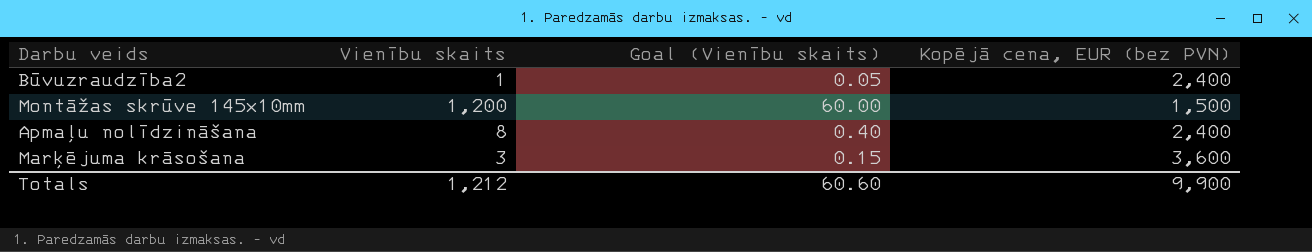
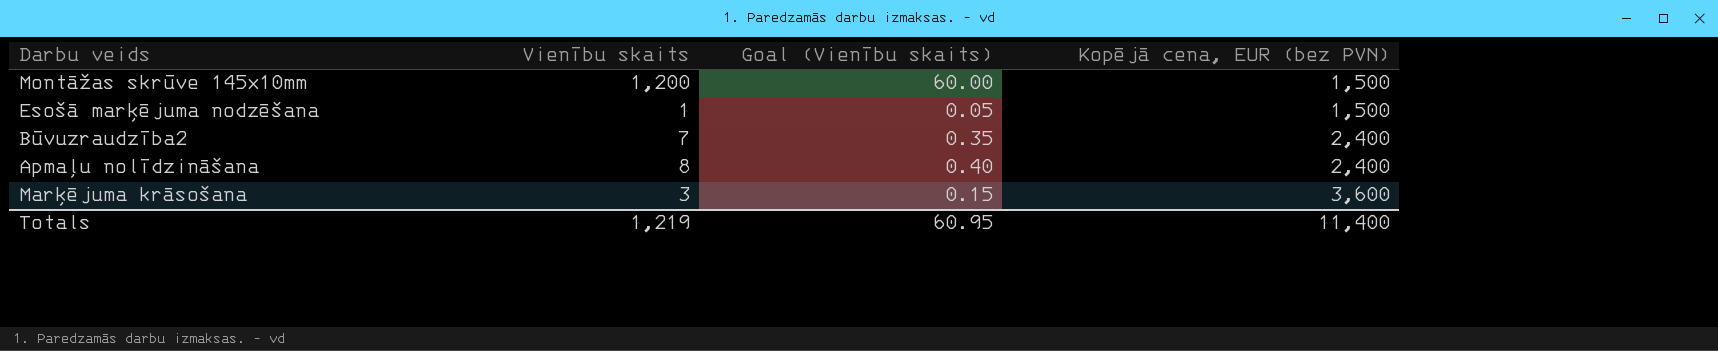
row order: none -> Kopējā cena, EUR (bez PVN) ascending
row Esošā marķējuma nodzēšana: none -> 1 | 0.05 | 1,500
Būvuzraudzība2 | Vienību skaits: 1 -> 7
Būvuzraudzība2 | Goal (Vienību skaits): 0.05 -> 0.35
Totals | Vienību skaits: 1,212 -> 1,219
Totals | Goal (Vienību skaits): 60.60 -> 60.95
Totals | Kopējā cena, EUR (bez PVN): 9,900 -> 11,400

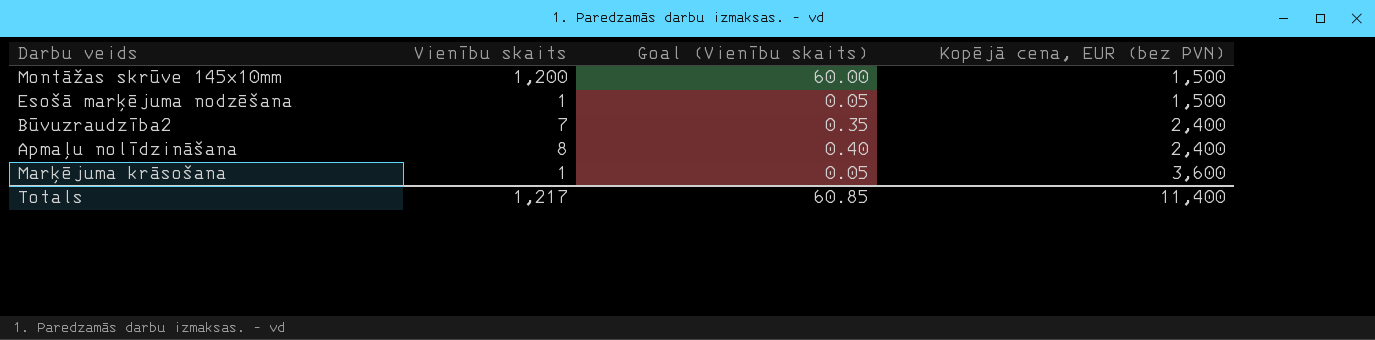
Marķējuma krāsošana | Vienību skaits: 3 -> 1
Marķējuma krāsošana | Goal (Vienību skaits): 0.15 -> 0.05
Totals | Vienību skaits: 1,219 -> 1,217
Totals | Goal (Vienību skaits): 60.95 -> 60.85

